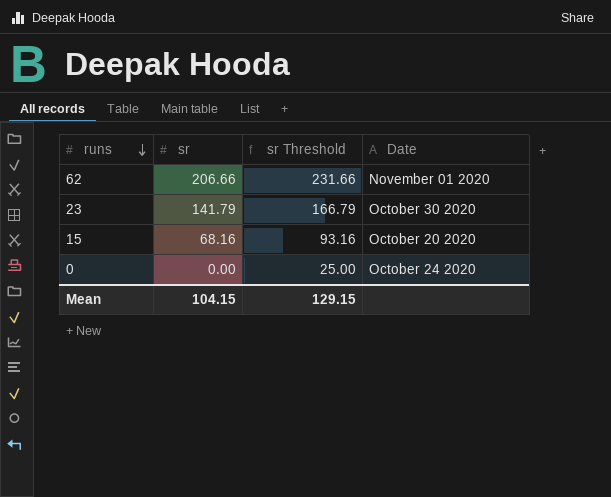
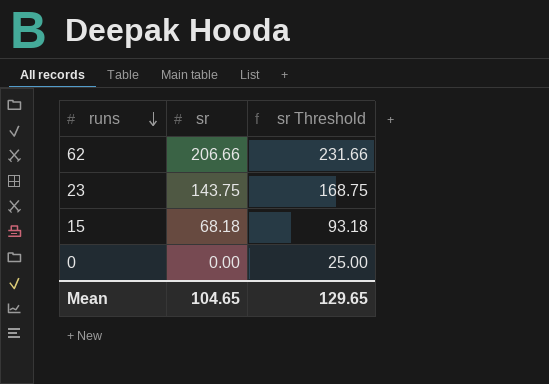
column Date | position: 4 -> none
23 | sr: 141.79 -> 143.75
23 | sr Threshold: 166.79 -> 168.75
15 | sr: 68.16 -> 68.18
15 | sr Threshold: 93.16 -> 93.18
Mean | sr: 104.15 -> 104.65
Mean | sr Threshold: 129.15 -> 129.65

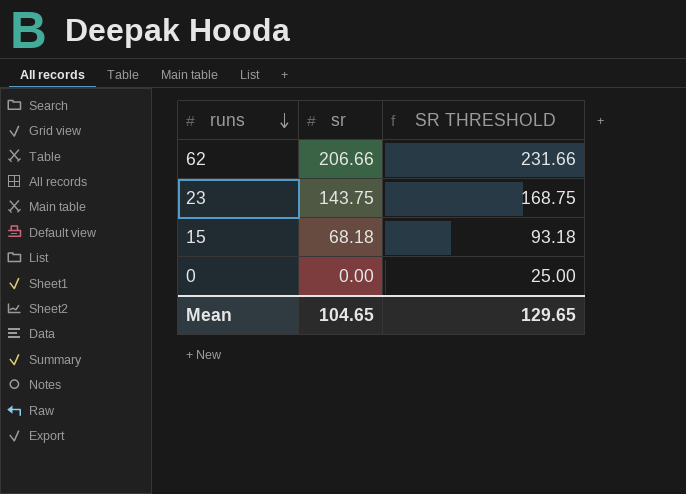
column name: sr Threshold -> SR THRESHOLD

